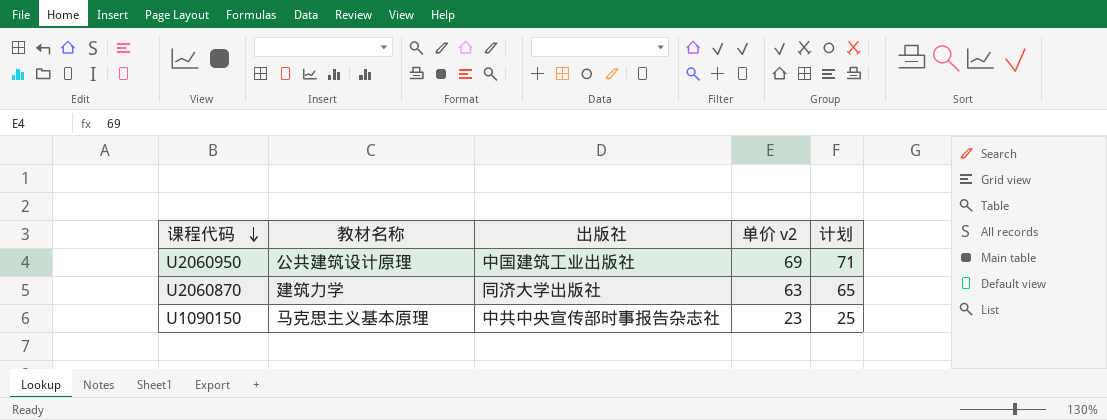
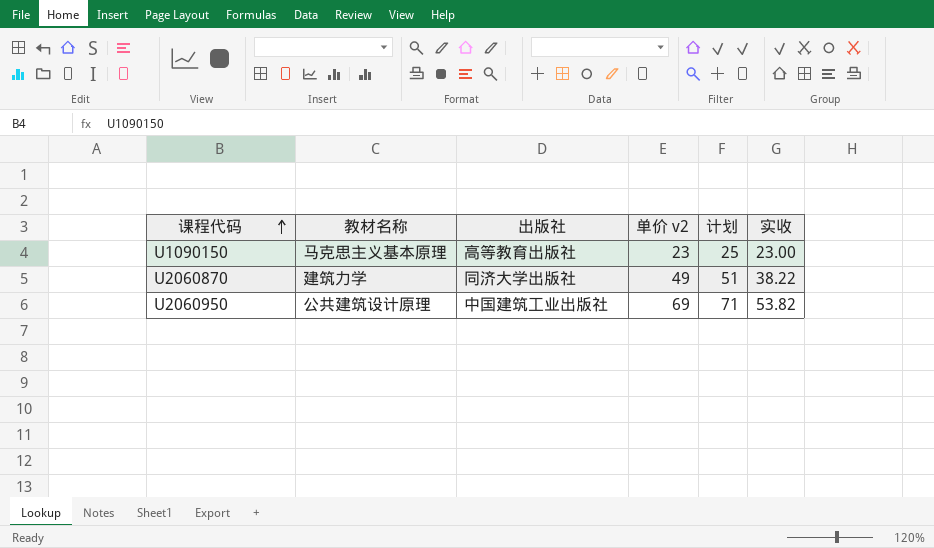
row order: 课程代码 descending -> 课程代码 ascending
column 实收 | position: none -> 6
U1090150 | 出版社: 中共中央宣传部时事报告杂志社 -> 高等教育出版社
U2060870 | 单价 v2: 63 -> 49
U2060870 | 计划: 65 -> 51

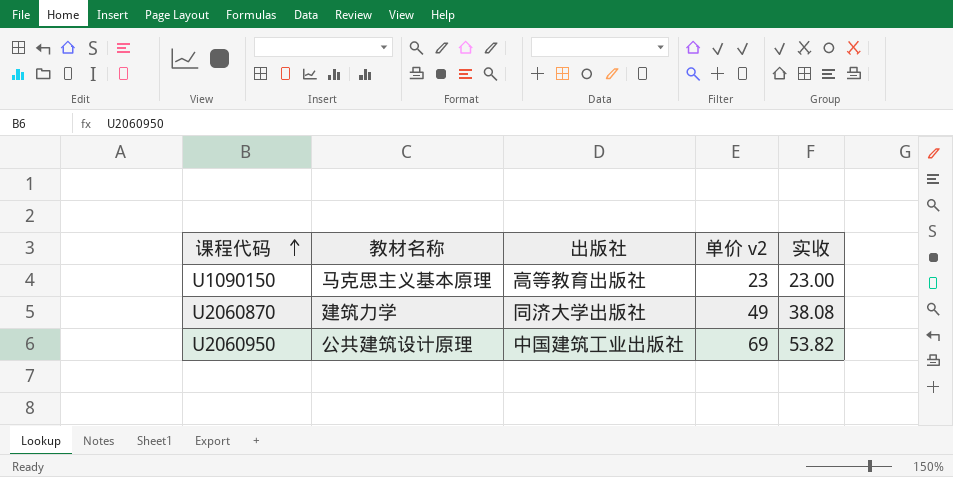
column 计划 | formula: [单价 v2] + 2 -> none
U2060870 | 实收: 38.22 -> 38.08

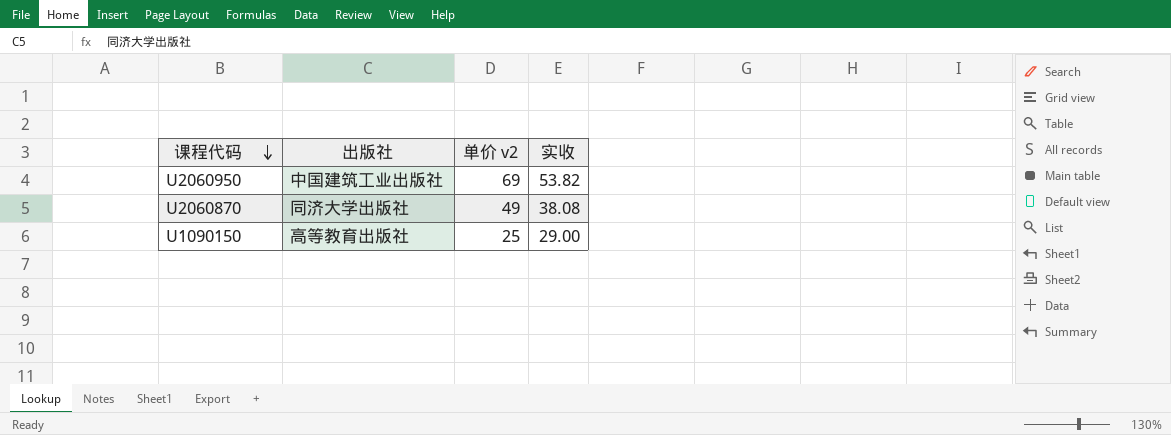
row order: 课程代码 ascending -> 课程代码 descending
column 教材名称 | position: 2 -> none
U1090150 | 单价 v2: 23 -> 25
U1090150 | 实收: 23.00 -> 29.00

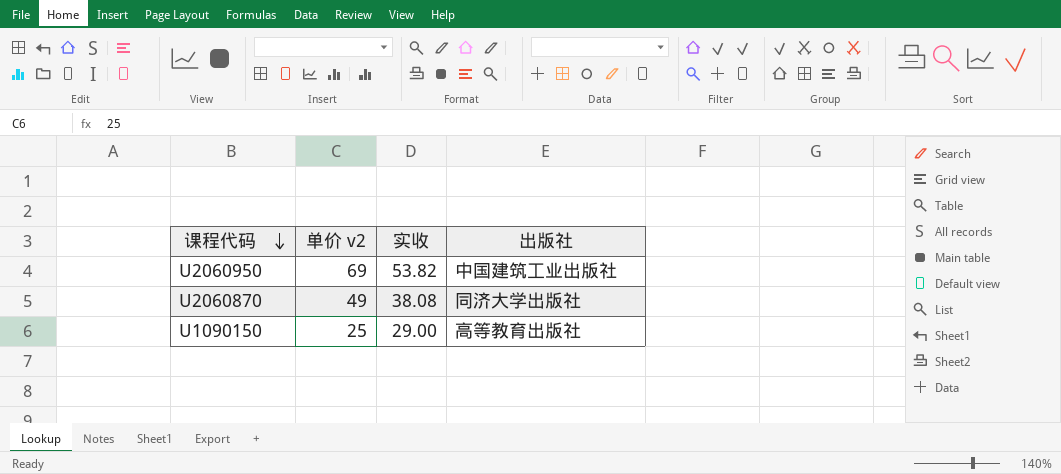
column 出版社 | position: 2 -> 4

